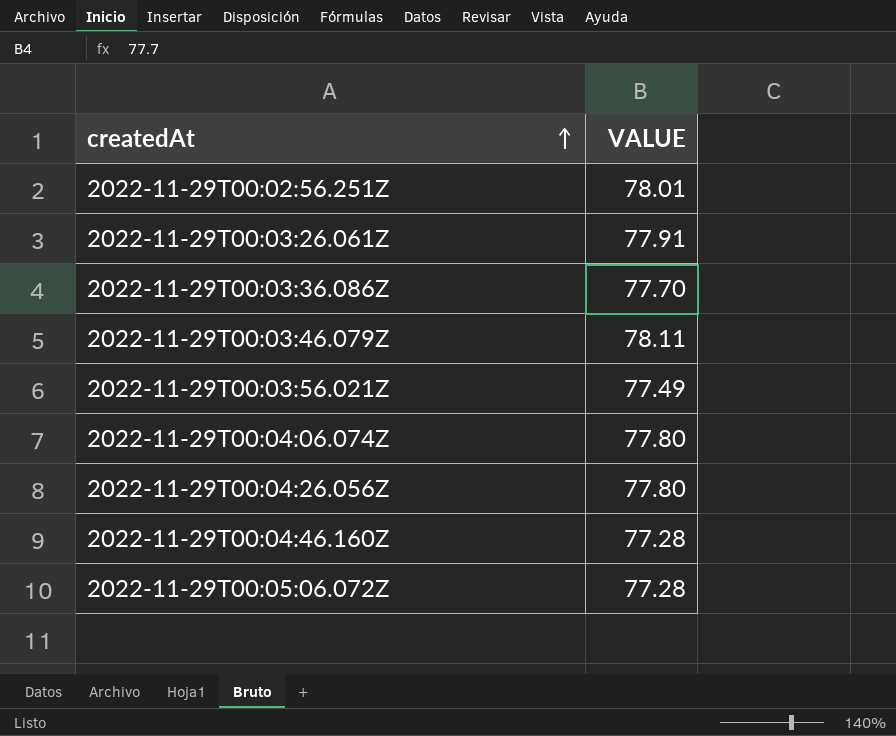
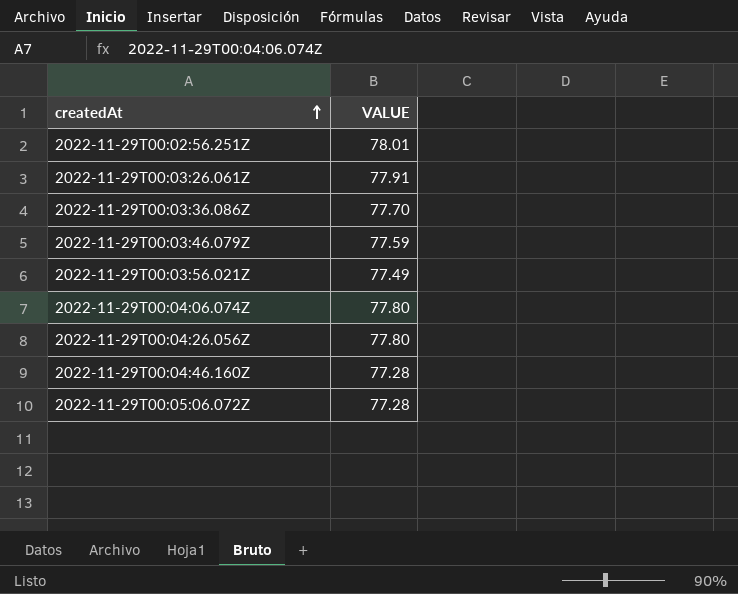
2022-11-29T00:03:46.079Z | VALUE: 78.11 -> 77.59

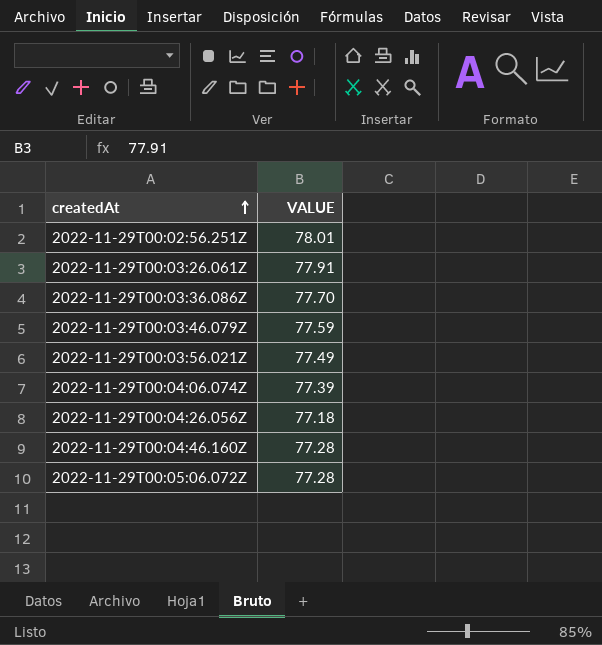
2022-11-29T00:04:06.074Z | VALUE: 77.80 -> 77.39
2022-11-29T00:04:26.056Z | VALUE: 77.80 -> 77.18

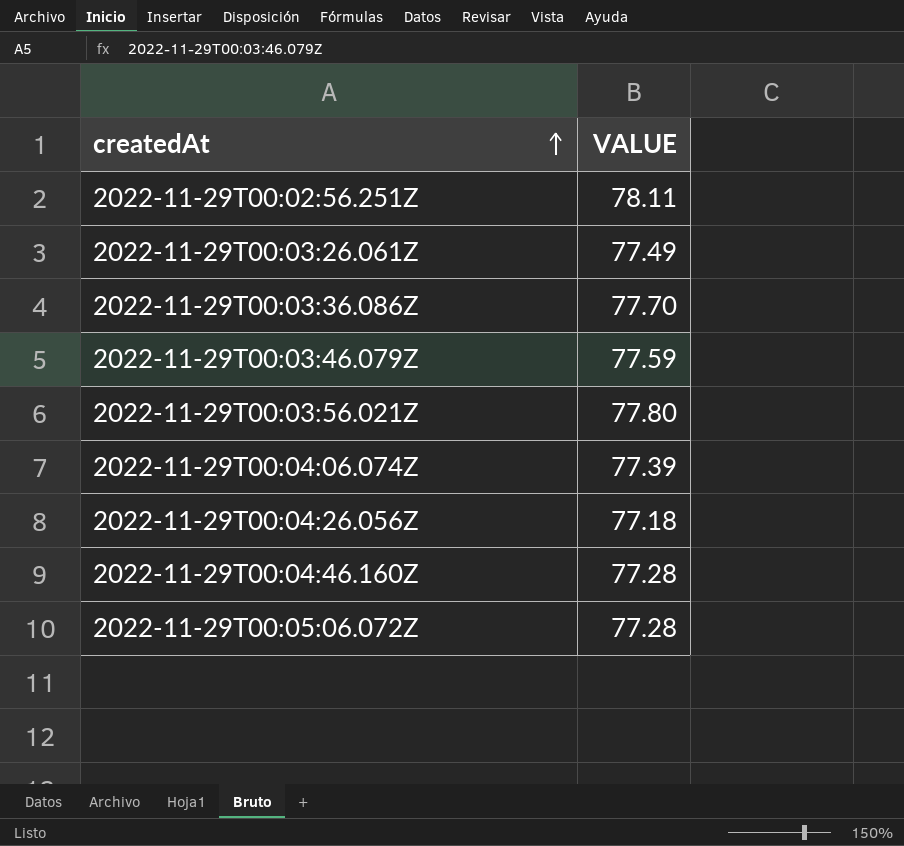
2022-11-29T00:02:56.251Z | VALUE: 78.01 -> 78.11
2022-11-29T00:03:26.061Z | VALUE: 77.91 -> 77.49
2022-11-29T00:03:56.021Z | VALUE: 77.49 -> 77.80

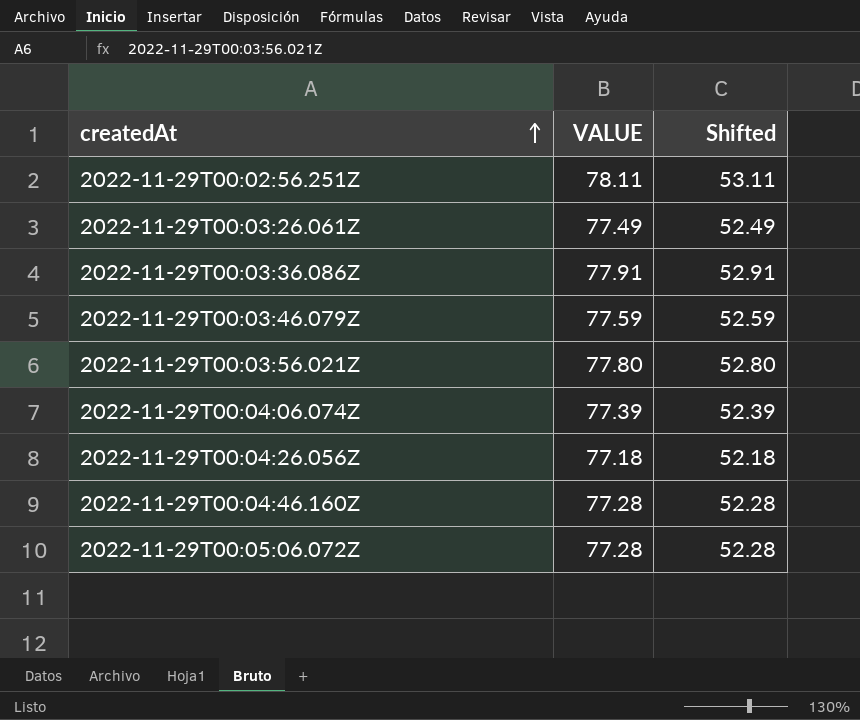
column Shifted | formula: none -> [VALUE] - 25
2022-11-29T00:03:36.086Z | VALUE: 77.70 -> 77.91

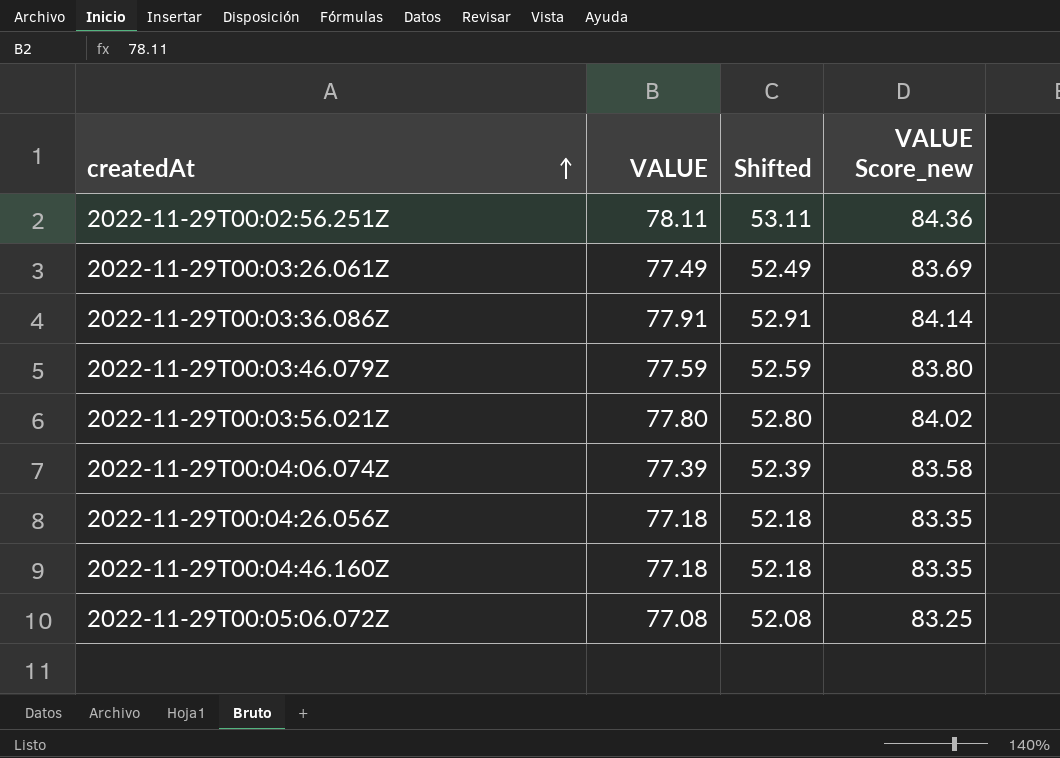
column VALUE Score_new | formula: none -> [VALUE] * 1.08
2022-11-29T00:04:46.160Z | VALUE: 77.28 -> 77.18
2022-11-29T00:04:46.160Z | Shifted: 52.28 -> 52.18
2022-11-29T00:05:06.072Z | VALUE: 77.28 -> 77.08
2022-11-29T00:05:06.072Z | Shifted: 52.28 -> 52.08

